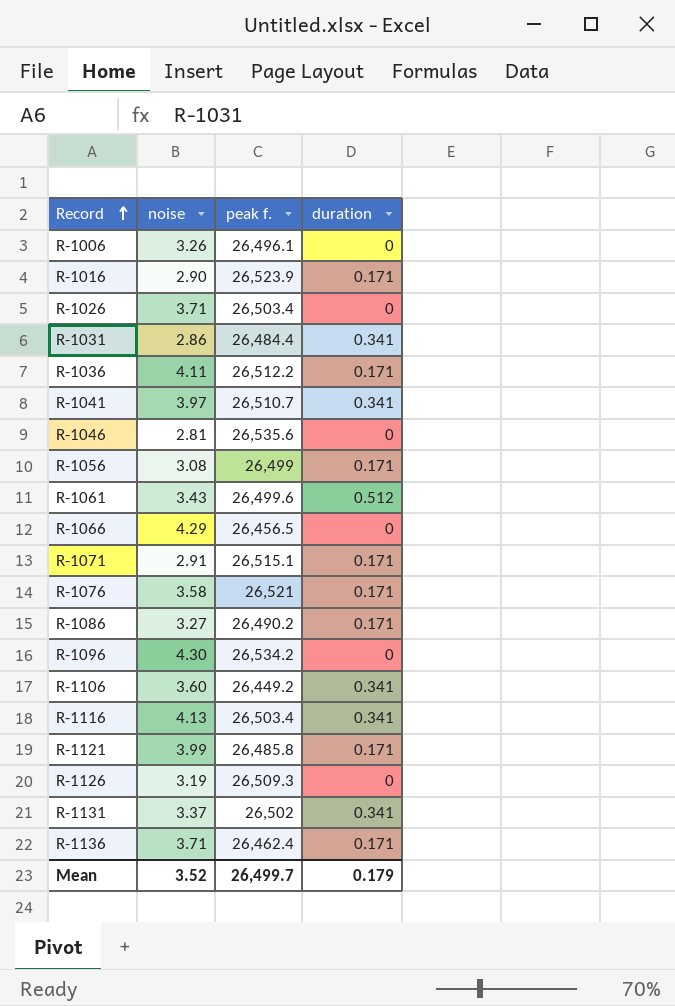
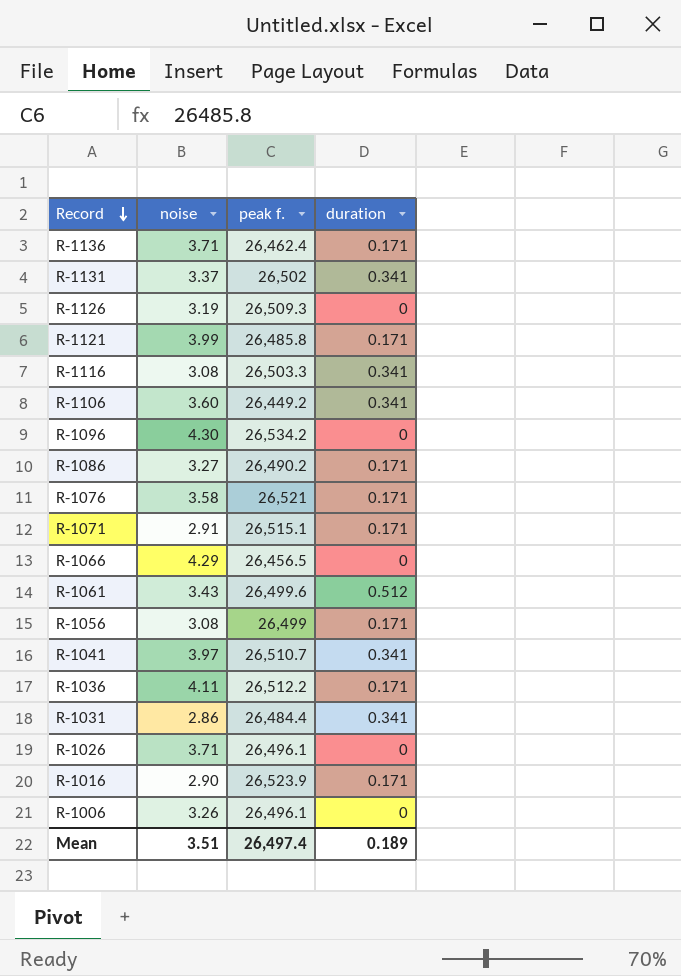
row order: Record ascending -> Record descending
row R-1046: 2.81 | 26,535.6 | 0 -> none
R-1116 | noise: 4.13 -> 3.08
R-1116 | peak f.: 26,503.4 -> 26,503.3
R-1026 | peak f.: 26,503.4 -> 26,496.1
Mean | noise: 3.52 -> 3.51
Mean | peak f.: 26,499.7 -> 26,497.4
Mean | duration: 0.179 -> 0.189

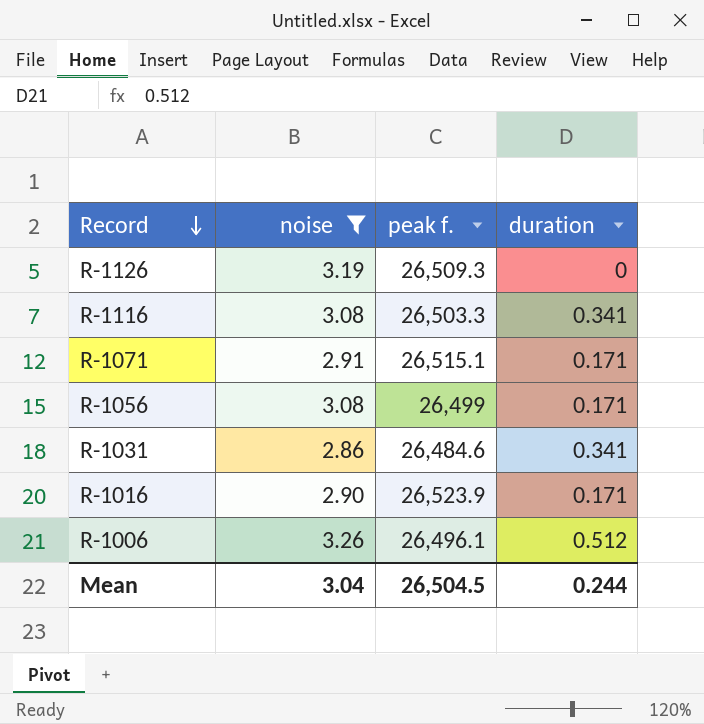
filter: none -> noise <= 3.26
R-1031 | peak f.: 26,484.4 -> 26,484.6
R-1006 | duration: 0 -> 0.512
Mean | noise: 3.51 -> 3.04
Mean | peak f.: 26,497.4 -> 26,504.5
Mean | duration: 0.189 -> 0.244

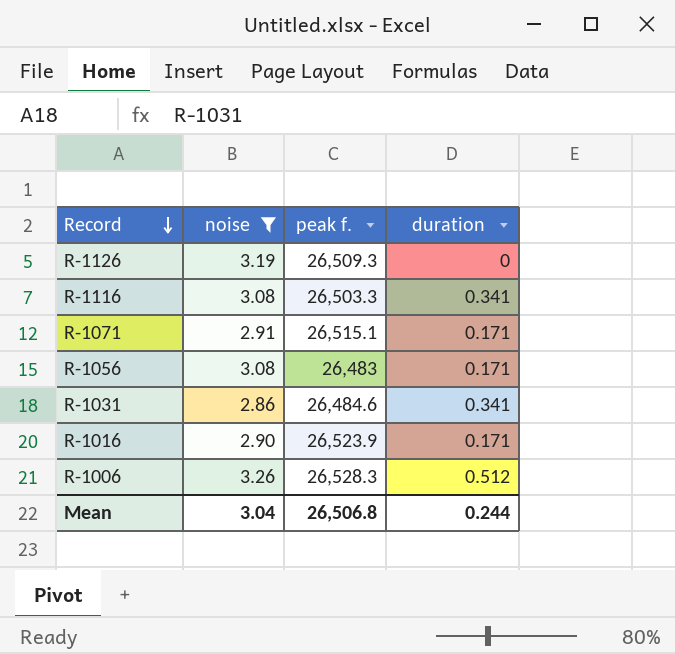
R-1056 | peak f.: 26,499 -> 26,483
R-1006 | peak f.: 26,496.1 -> 26,528.3
Mean | peak f.: 26,504.5 -> 26,506.8

